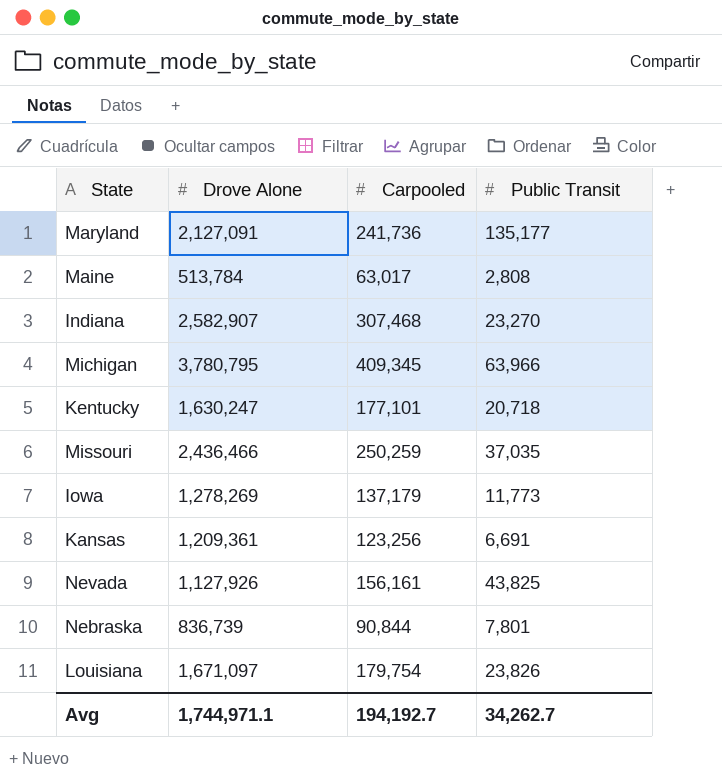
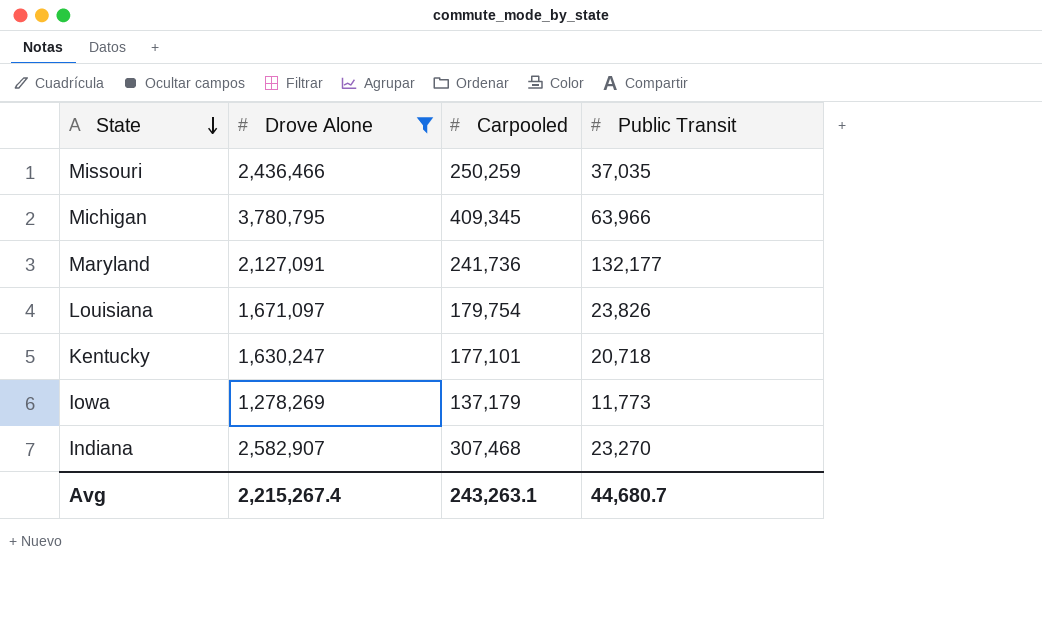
filter: none -> Drove Alone >= 1,278,269
row order: none -> State descending
Maryland | Public Transit: 135,177 -> 132,177
Avg | Drove Alone: 1,744,971.1 -> 2,215,267.4
Avg | Carpooled: 194,192.7 -> 243,263.1
Avg | Public Transit: 34,262.7 -> 44,680.7

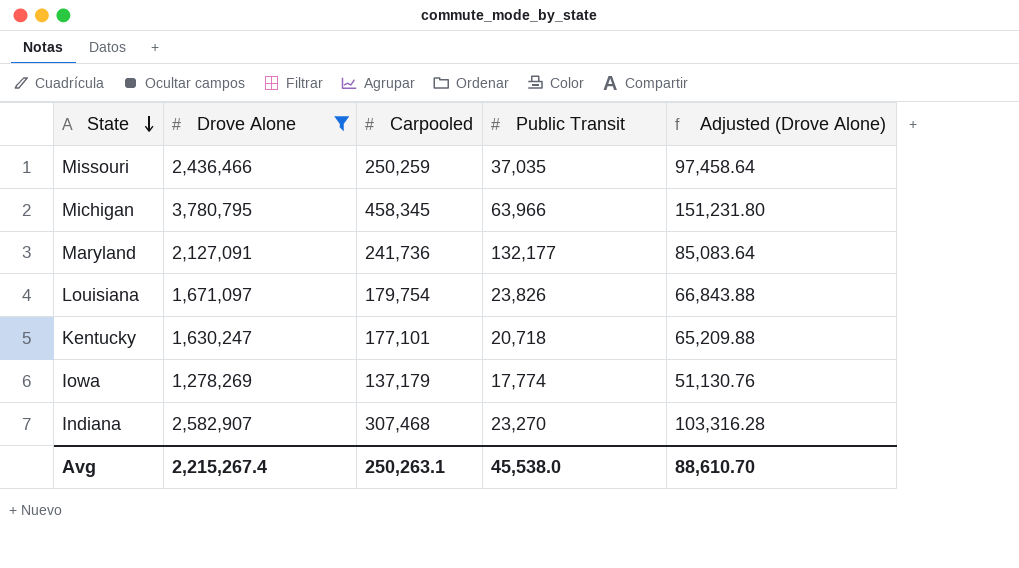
column Adjusted (Drove Alone) | formula: none -> [Drove Alone] * 0.04
Michigan | Carpooled: 409,345 -> 458,345
Iowa | Public Transit: 11,773 -> 17,774
Avg | Carpooled: 243,263.1 -> 250,263.1
Avg | Public Transit: 44,680.7 -> 45,538.0

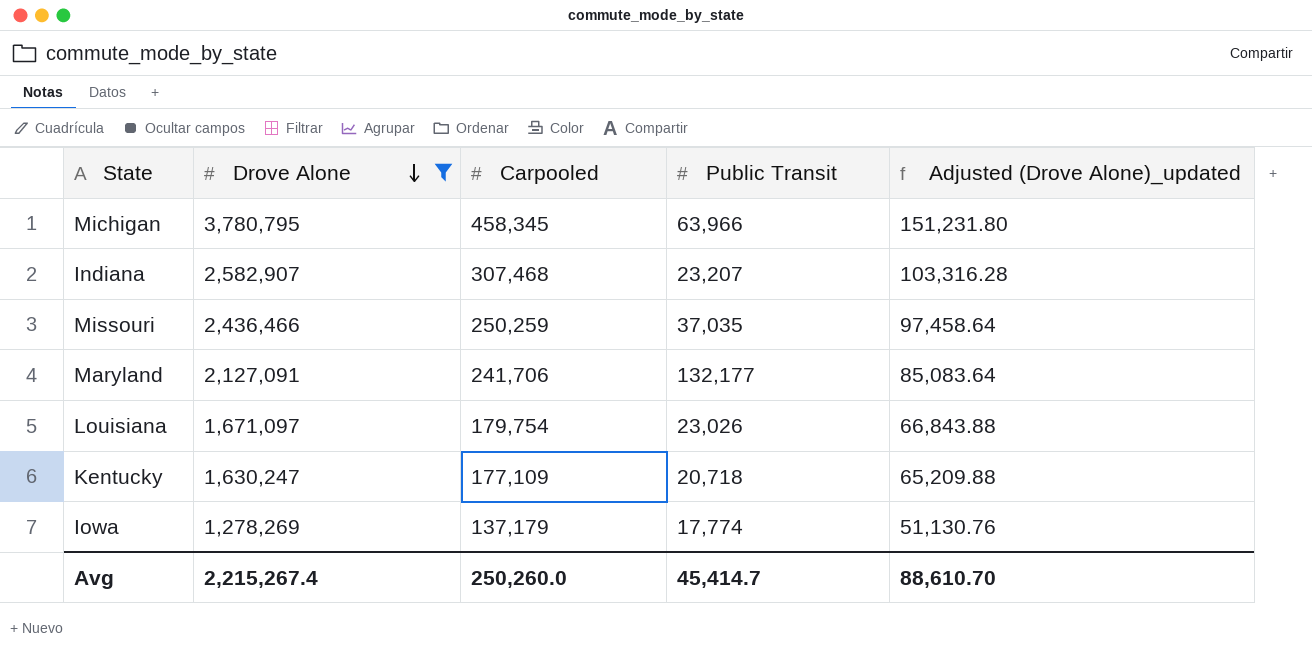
row order: State descending -> Drove Alone descending
column name: Adjusted (Drove Alone) -> Adjusted (Drove Alone)_updated
Indiana | Public Transit: 23,270 -> 23,207
Maryland | Carpooled: 241,736 -> 241,706
Louisiana | Public Transit: 23,826 -> 23,026
Kentucky | Carpooled: 177,101 -> 177,109
Avg | Carpooled: 250,263.1 -> 250,260.0
Avg | Public Transit: 45,538.0 -> 45,414.7

